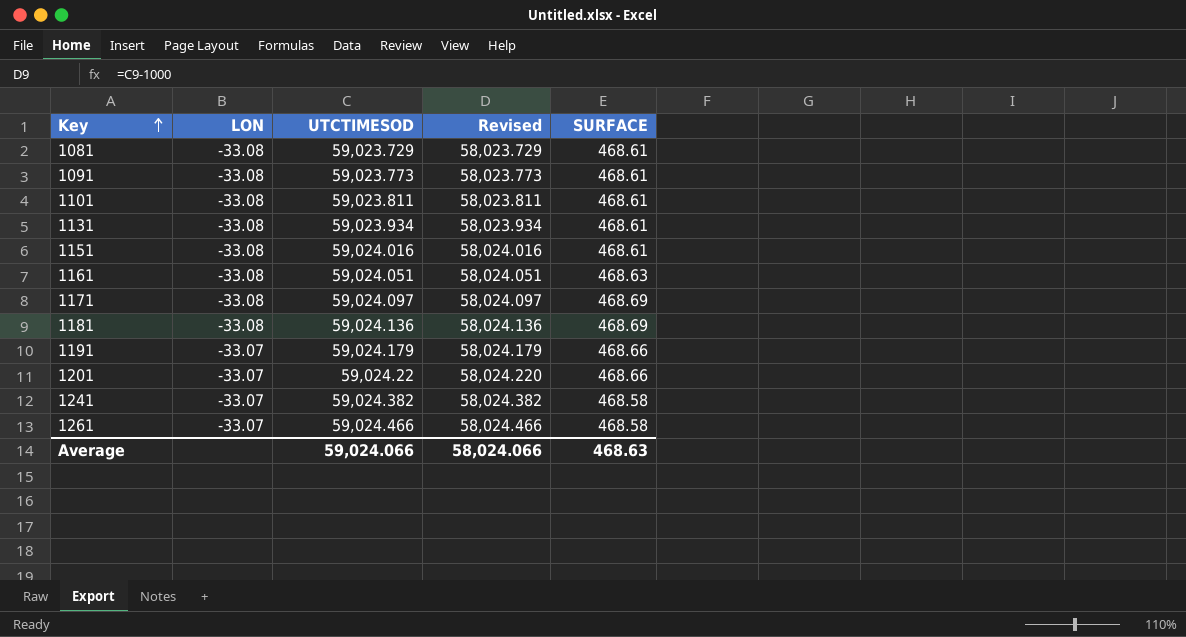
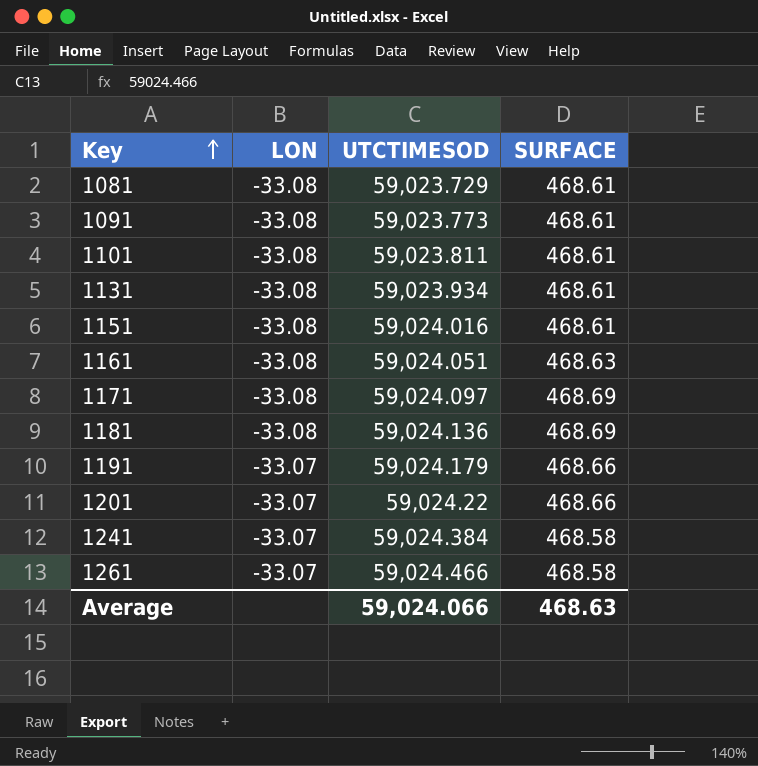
column Revised | formula: [UTCTIMESOD] - 1000 -> none
1241 | UTCTIMESOD: 59,024.382 -> 59,024.384

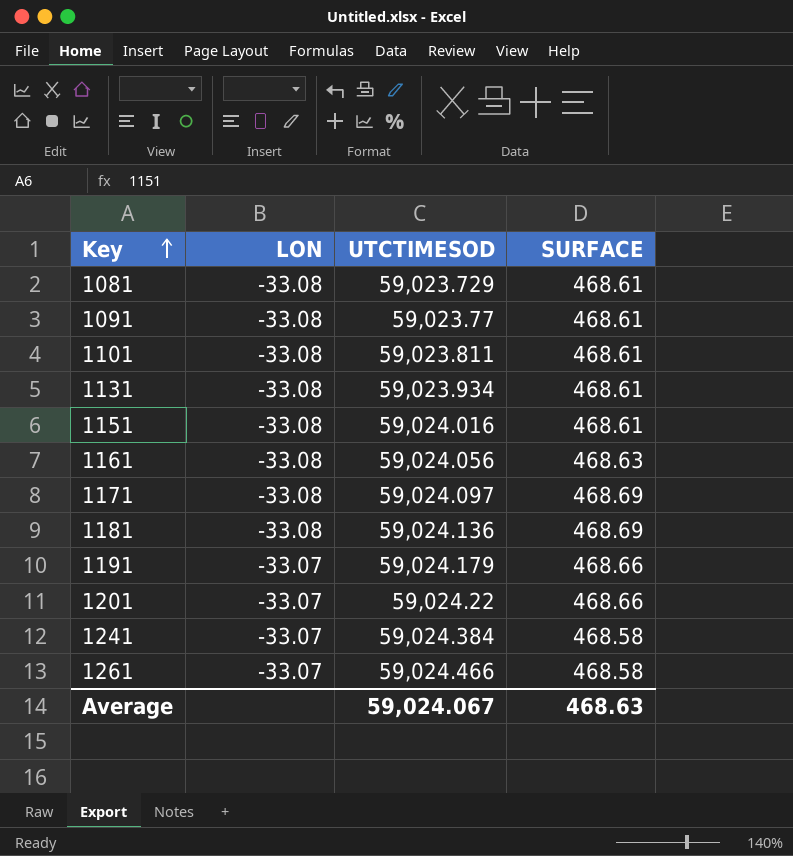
1091 | UTCTIMESOD: 59,023.773 -> 59,023.77
1161 | UTCTIMESOD: 59,024.051 -> 59,024.056
Average | UTCTIMESOD: 59,024.066 -> 59,024.067

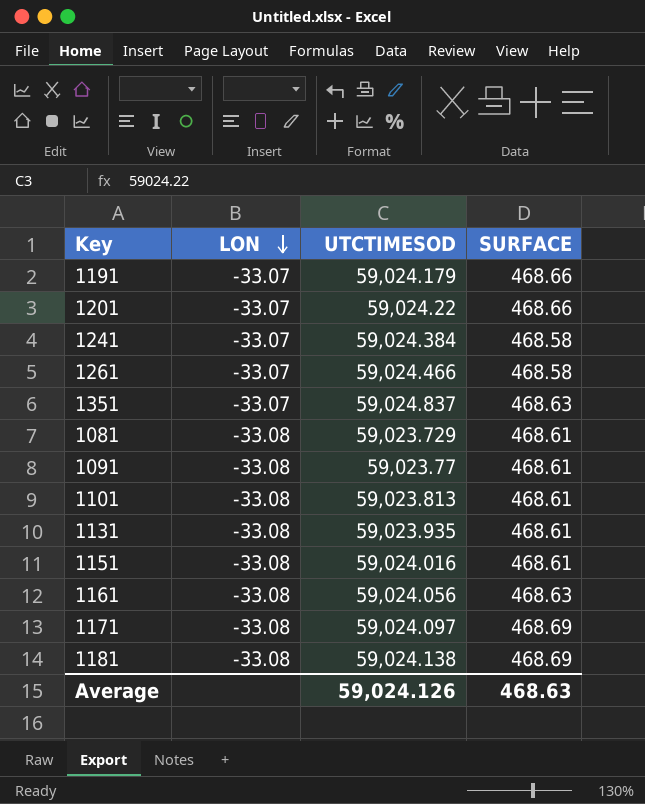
row order: Key ascending -> LON descending
row 1351: none -> -33.07 | 59,024.837 | 468.63
1101 | UTCTIMESOD: 59,023.811 -> 59,023.813
1131 | UTCTIMESOD: 59,023.934 -> 59,023.935
1181 | UTCTIMESOD: 59,024.136 -> 59,024.138
Average | UTCTIMESOD: 59,024.067 -> 59,024.126

